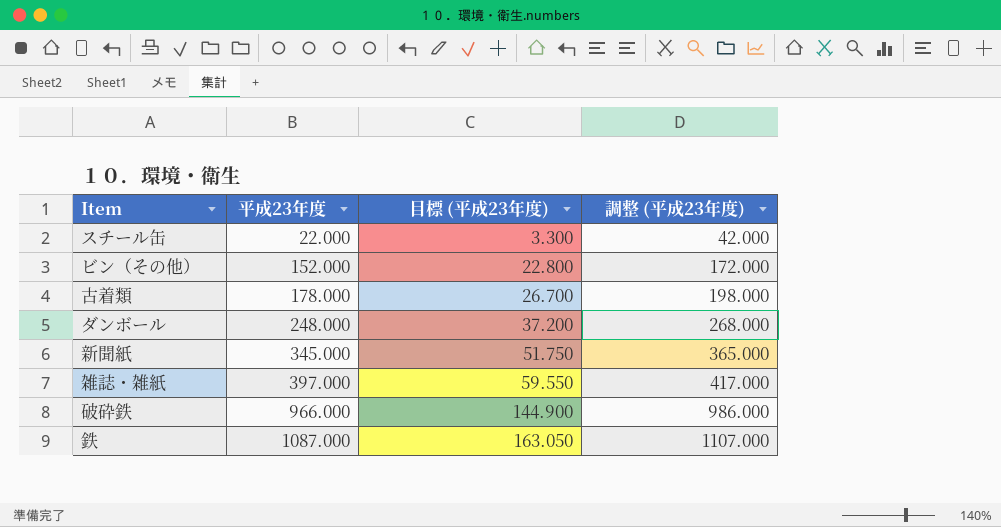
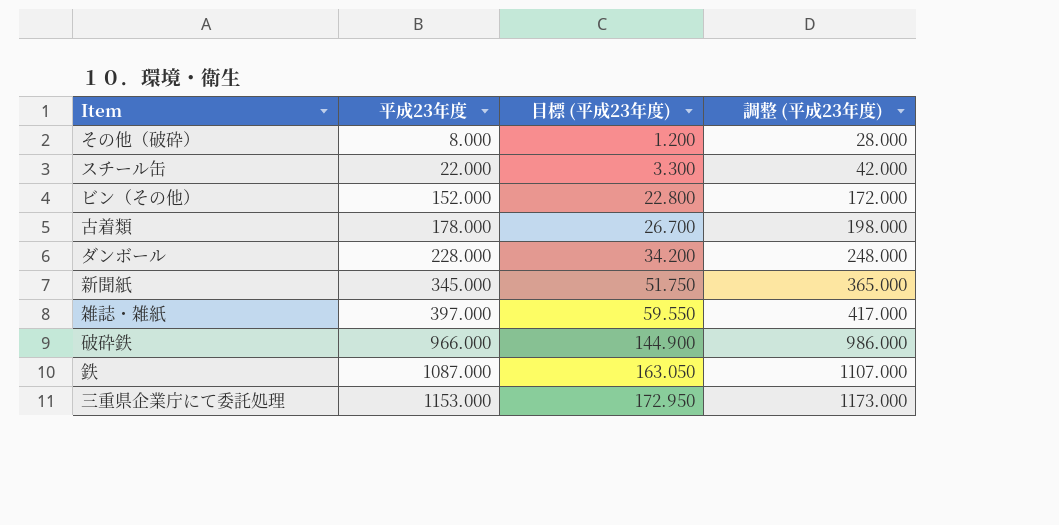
row その他（破砕）: none -> 8.000 | 1.200 | 28.000
ダンボール | 平成23年度: 248.000 -> 228.000
ダンボール | 目標 (平成23年度): 37.200 -> 34.200
ダンボール | 調整 (平成23年度): 268.000 -> 248.000
row 三重県企業庁にて委託処理: none -> 1153.000 | 172.950 | 1173.000

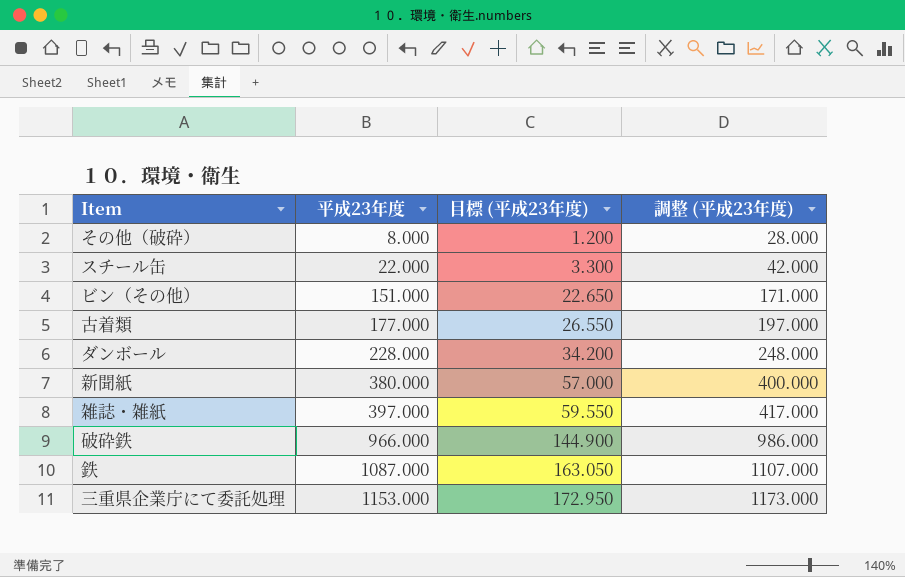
ビン（その他） | 平成23年度: 152.000 -> 151.000
ビン（その他） | 目標 (平成23年度): 22.800 -> 22.650
ビン（その他） | 調整 (平成23年度): 172.000 -> 171.000
古着類 | 平成23年度: 178.000 -> 177.000
古着類 | 目標 (平成23年度): 26.700 -> 26.550
古着類 | 調整 (平成23年度): 198.000 -> 197.000
新聞紙 | 平成23年度: 345.000 -> 380.000
新聞紙 | 目標 (平成23年度): 51.750 -> 57.000
新聞紙 | 調整 (平成23年度): 365.000 -> 400.000

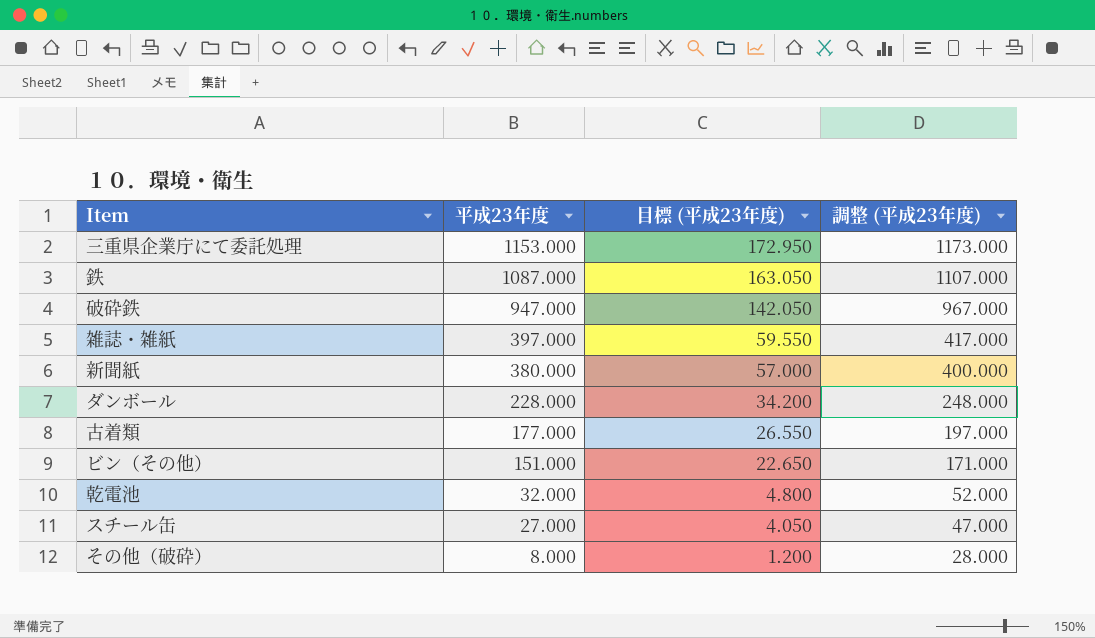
row order: 平成23年度 ascending -> 平成23年度 descending
破砕鉄 | 平成23年度: 966.000 -> 947.000
破砕鉄 | 目標 (平成23年度): 144.900 -> 142.050
破砕鉄 | 調整 (平成23年度): 986.000 -> 967.000
row 乾電池: none -> 32.000 | 4.800 | 52.000
スチール缶 | 平成23年度: 22.000 -> 27.000
スチール缶 | 目標 (平成23年度): 3.300 -> 4.050
スチール缶 | 調整 (平成23年度): 42.000 -> 47.000

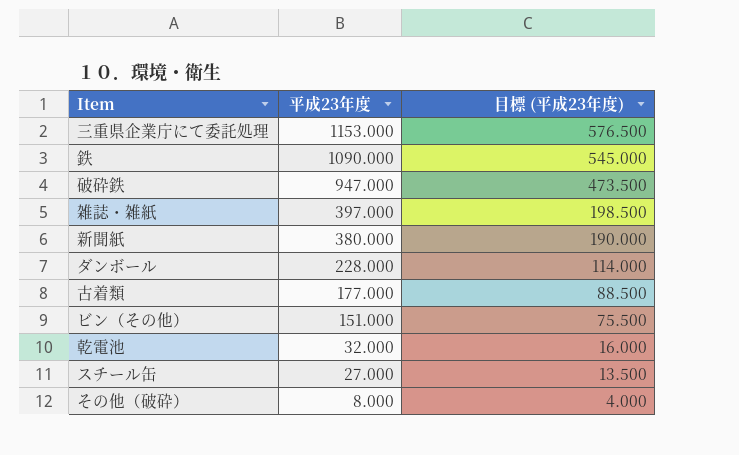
column 調整 (平成23年度) | formula: [平成23年度] + 20 -> none
column 目標 (平成23年度) | formula: [平成23年度] * 0.15 -> [平成23年度] * 0.5
鉄 | 平成23年度: 1087.000 -> 1090.000

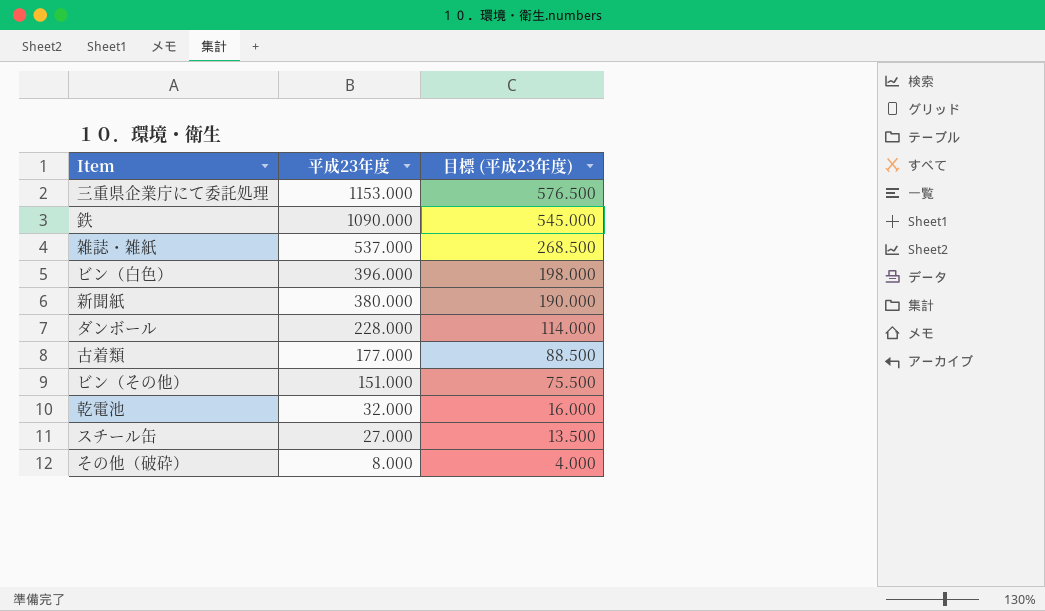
row 破砕鉄: 947.000 | 473.500 -> none
雑誌・雑紙 | 平成23年度: 397.000 -> 537.000
雑誌・雑紙 | 目標 (平成23年度): 198.500 -> 268.500
row ビン（白色）: none -> 396.000 | 198.000

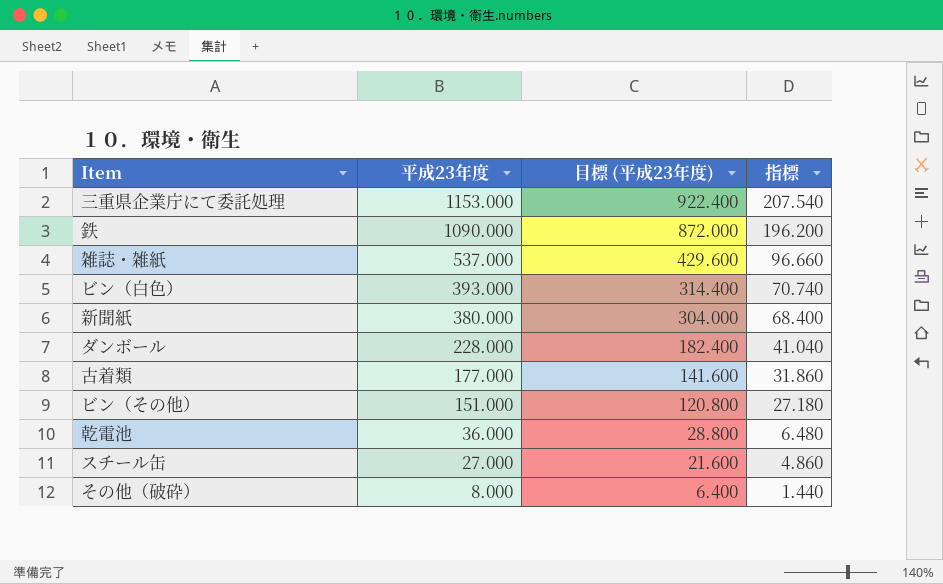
column 目標 (平成23年度) | formula: [平成23年度] * 0.5 -> [平成23年度] * 0.8
column 指標 | formula: none -> [平成23年度] * 0.18
ビン（白色） | 平成23年度: 396.000 -> 393.000
乾電池 | 平成23年度: 32.000 -> 36.000

